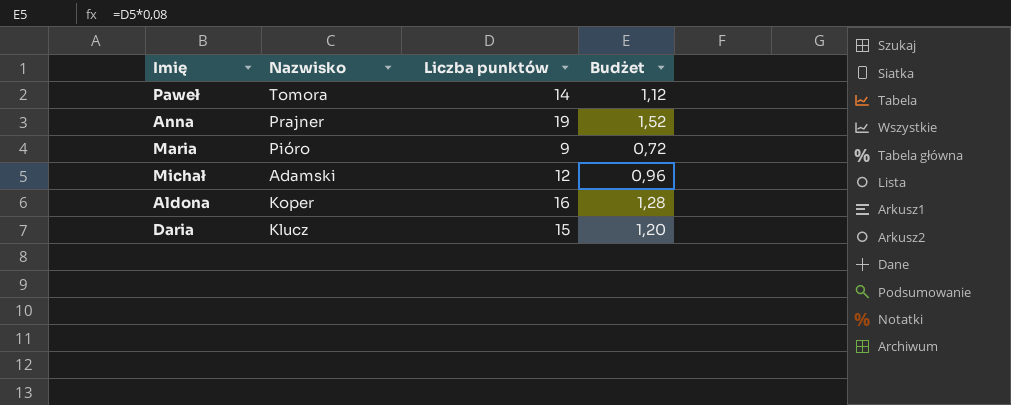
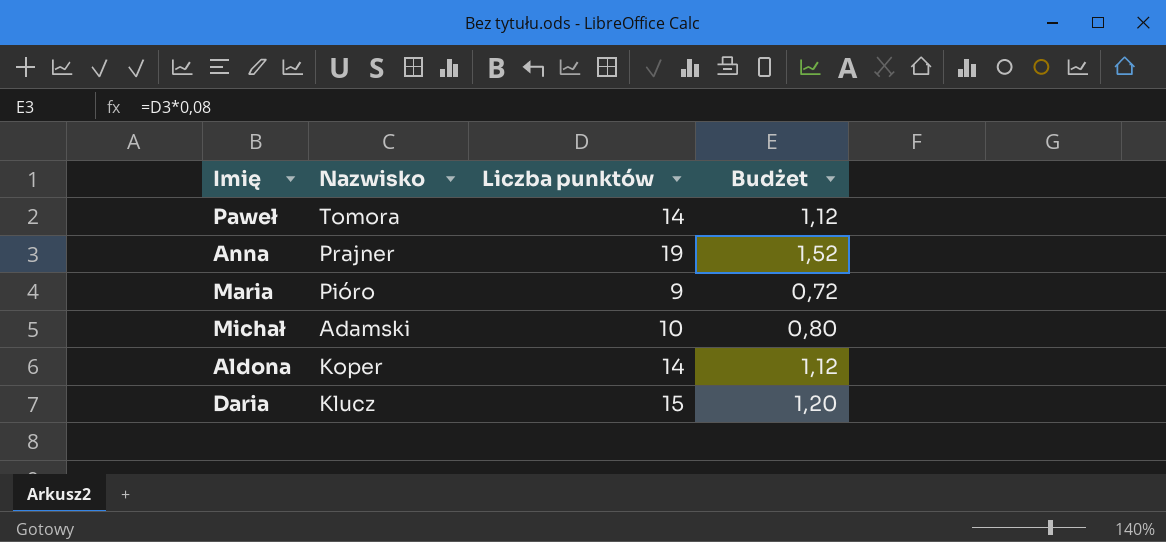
Michał | Liczba punktów: 12 -> 10
Michał | Budżet: 0,96 -> 0,80
Aldona | Liczba punktów: 16 -> 14
Aldona | Budżet: 1,28 -> 1,12

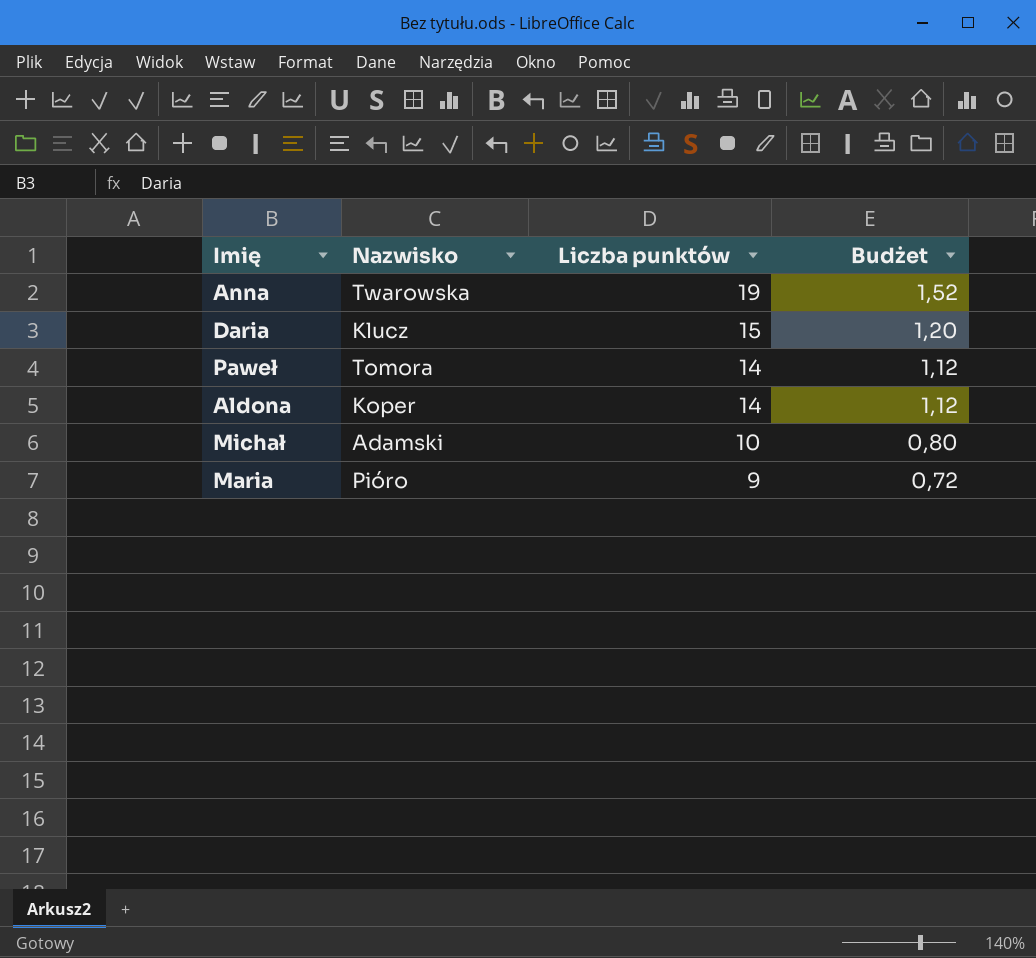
row order: none -> Liczba punktów descending
Anna | Nazwisko: Prajner -> Twarowska

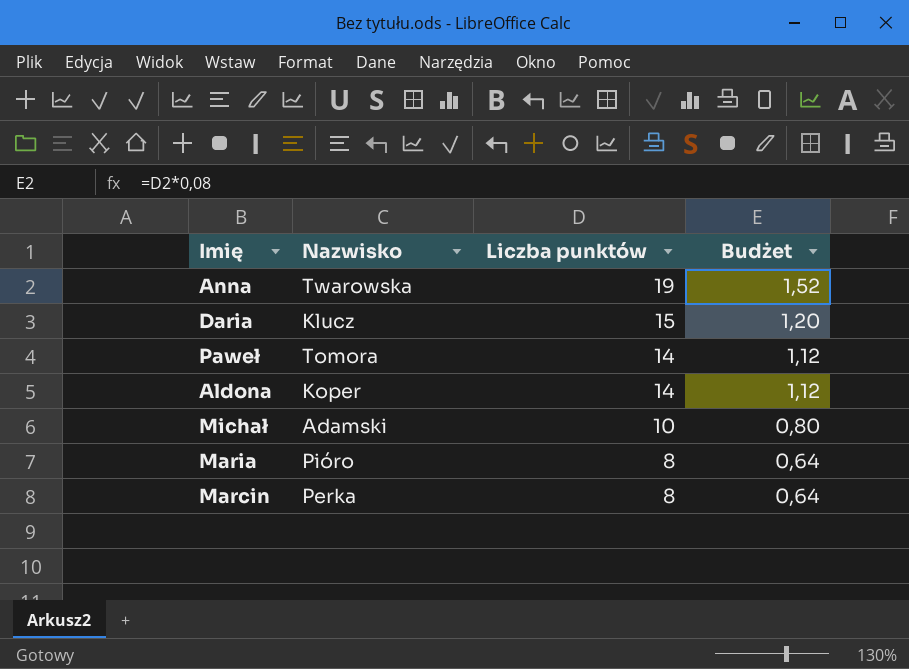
Maria | Liczba punktów: 9 -> 8
Maria | Budżet: 0,72 -> 0,64
row Marcin: none -> Perka | 8 | 0,64

